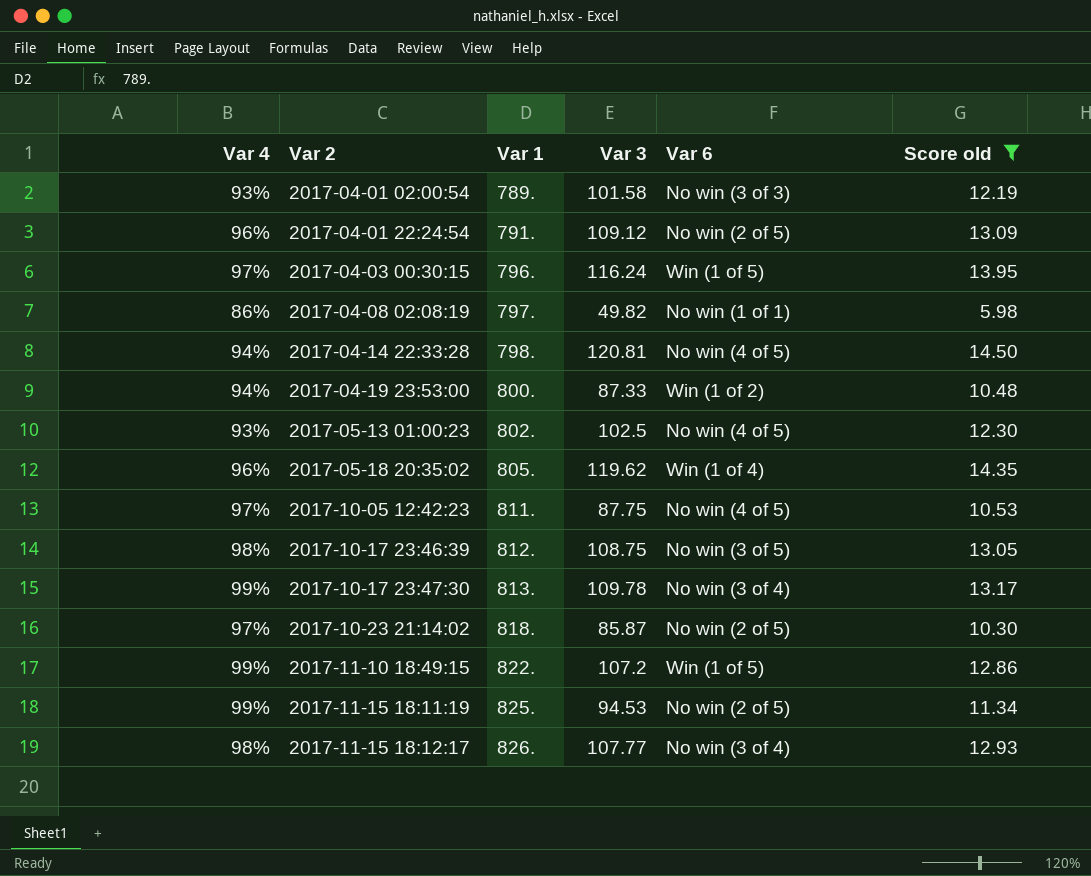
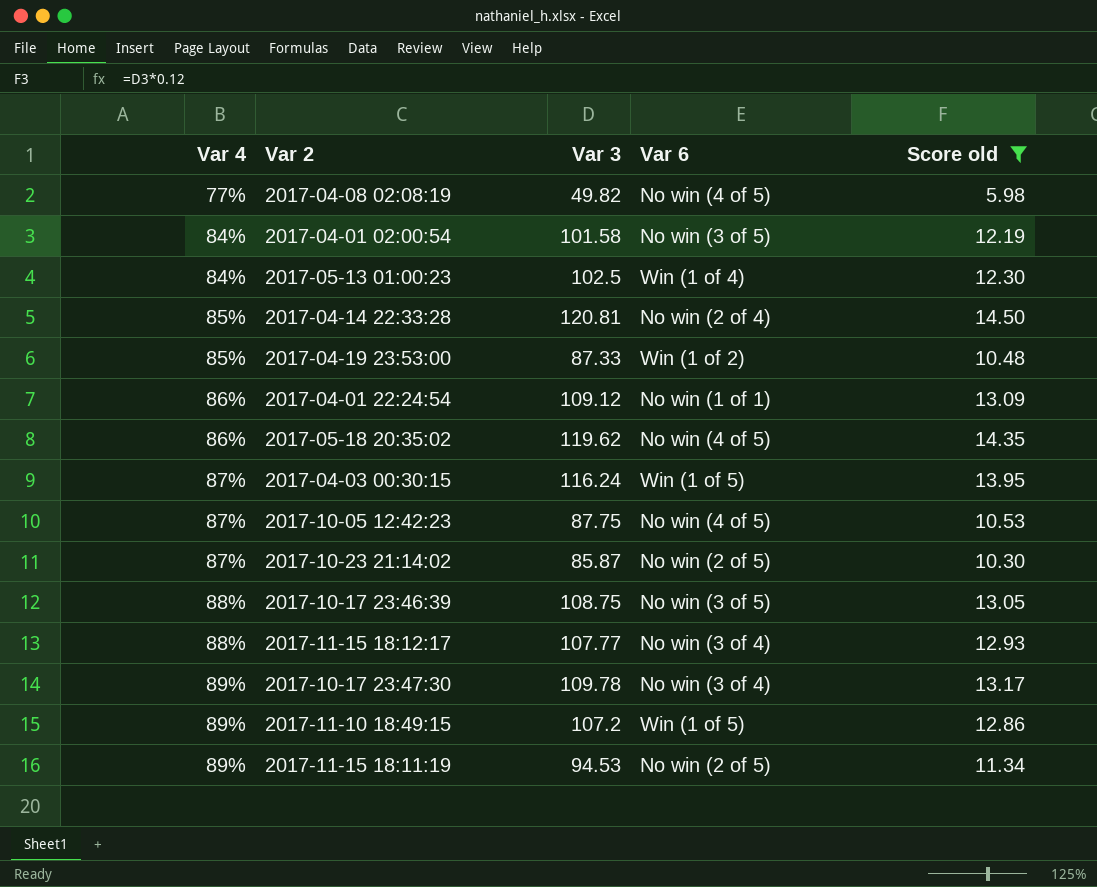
row order: Var 2 ascending -> Var 4 ascending
column Var 1 | position: 3 -> none
2017-04-08 02:08:19 | Var 4: 86% -> 77%
2017-04-08 02:08:19 | Var 6: No win (1 of 1) -> No win (4 of 5)
2017-04-01 02:00:54 | Var 4: 93% -> 84%
2017-04-01 02:00:54 | Var 6: No win (3 of 3) -> No win (3 of 5)
2017-05-13 01:00:23 | Var 4: 93% -> 84%
2017-05-13 01:00:23 | Var 6: No win (4 of 5) -> Win (1 of 4)
2017-04-14 22:33:28 | Var 4: 94% -> 85%
2017-04-14 22:33:28 | Var 6: No win (4 of 5) -> No win (2 of 4)
2017-04-19 23:53:00 | Var 4: 94% -> 85%
2017-04-01 22:24:54 | Var 4: 96% -> 86%
2017-04-01 22:24:54 | Var 6: No win (2 of 5) -> No win (1 of 1)
2017-05-18 20:35:02 | Var 4: 96% -> 86%
2017-05-18 20:35:02 | Var 6: Win (1 of 4) -> No win (4 of 5)
2017-04-03 00:30:15 | Var 4: 97% -> 87%
2017-10-05 12:42:23 | Var 4: 97% -> 87%
2017-10-23 21:14:02 | Var 4: 97% -> 87%
2017-10-17 23:46:39 | Var 4: 98% -> 88%
2017-11-15 18:12:17 | Var 4: 98% -> 88%
2017-10-17 23:47:30 | Var 4: 99% -> 89%
2017-11-10 18:49:15 | Var 4: 99% -> 89%
2017-11-15 18:11:19 | Var 4: 99% -> 89%

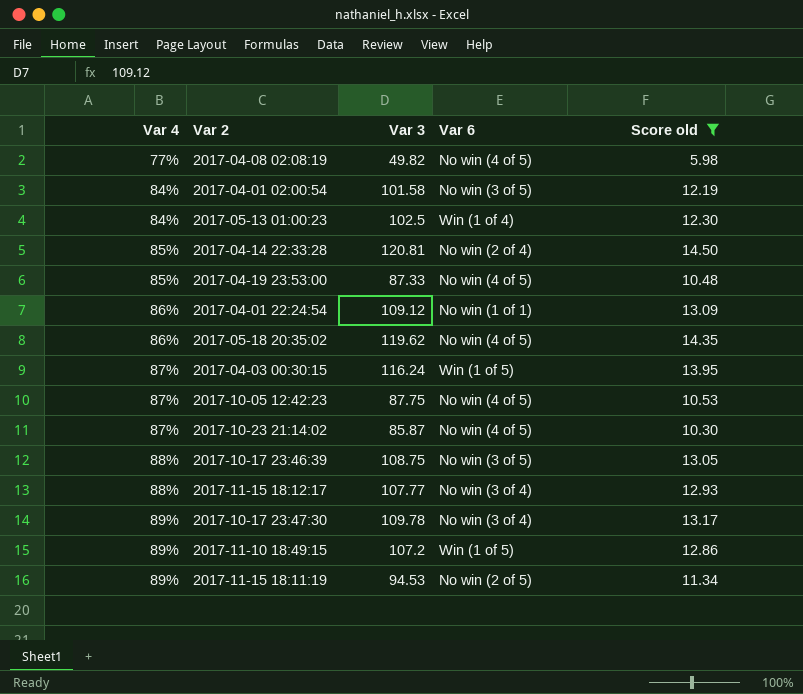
2017-04-19 23:53:00 | Var 6: Win (1 of 2) -> No win (4 of 5)
2017-10-23 21:14:02 | Var 6: No win (2 of 5) -> No win (4 of 5)

